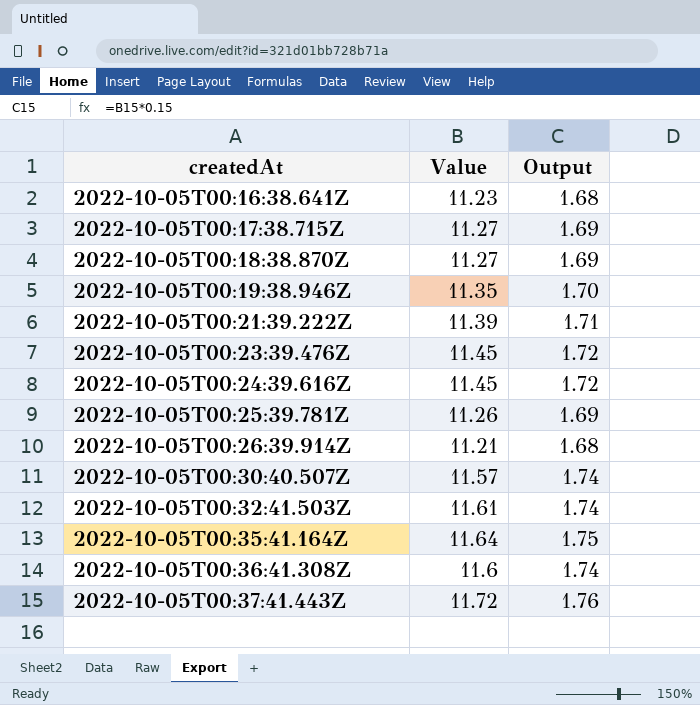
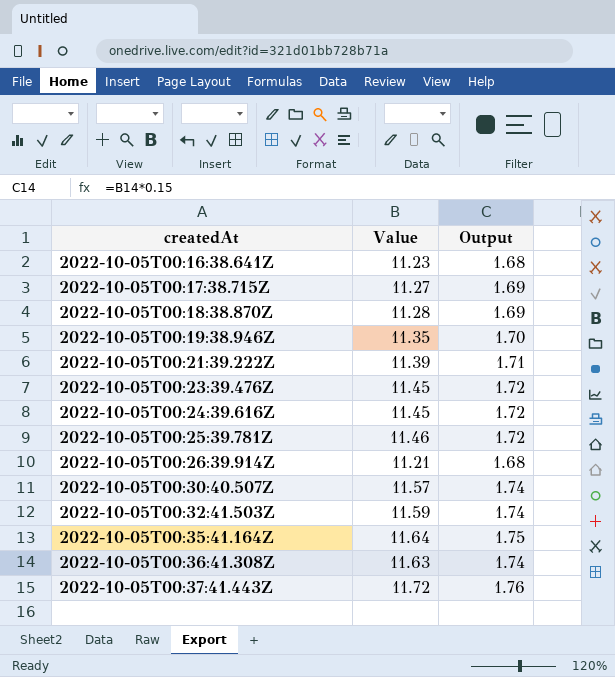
2022-10-05T00:18:38.870Z | Value: 11.27 -> 11.28
2022-10-05T00:25:39.781Z | Value: 11.26 -> 11.46
2022-10-05T00:25:39.781Z | Output: 1.69 -> 1.72
2022-10-05T00:32:41.503Z | Value: 11.61 -> 11.59
2022-10-05T00:36:41.308Z | Value: 11.6 -> 11.63

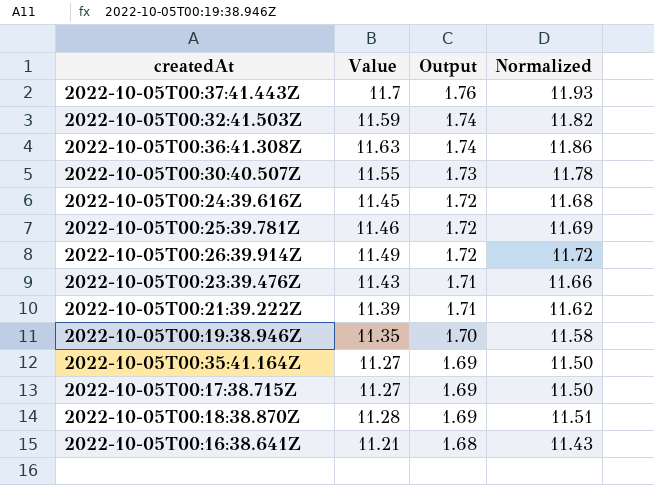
row order: createdAt ascending -> Output descending
column Normalized | formula: none -> [Value] * 1.02
2022-10-05T00:37:41.443Z | Value: 11.72 -> 11.7
2022-10-05T00:30:40.507Z | Value: 11.57 -> 11.55
2022-10-05T00:30:40.507Z | Output: 1.74 -> 1.73
2022-10-05T00:26:39.914Z | Value: 11.21 -> 11.49
2022-10-05T00:26:39.914Z | Output: 1.68 -> 1.72
2022-10-05T00:23:39.476Z | Value: 11.45 -> 11.43
2022-10-05T00:23:39.476Z | Output: 1.72 -> 1.71
2022-10-05T00:35:41.164Z | Value: 11.64 -> 11.27
2022-10-05T00:35:41.164Z | Output: 1.75 -> 1.69
2022-10-05T00:16:38.641Z | Value: 11.23 -> 11.21

